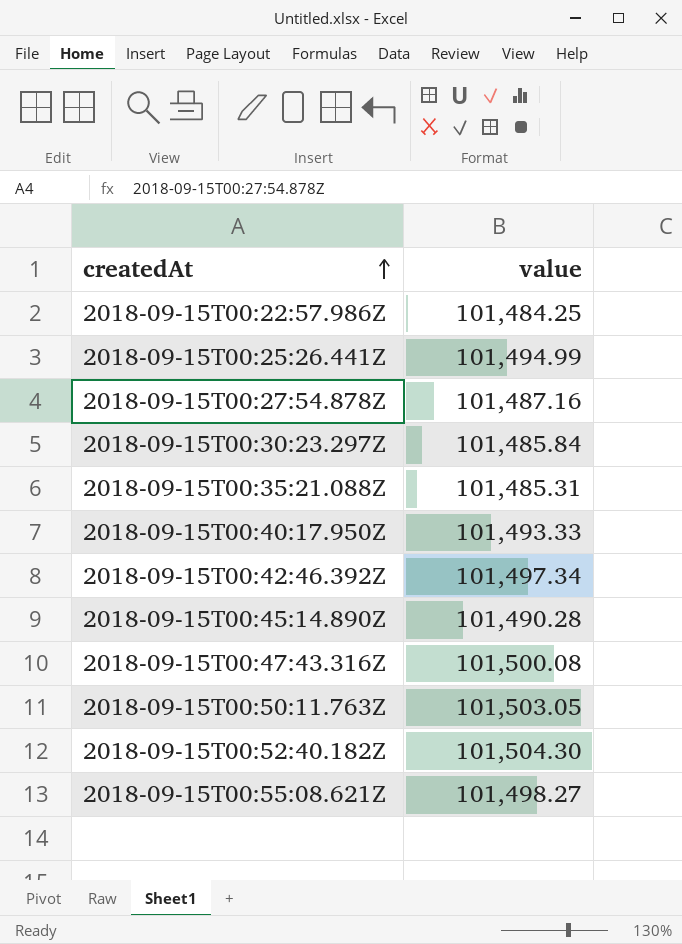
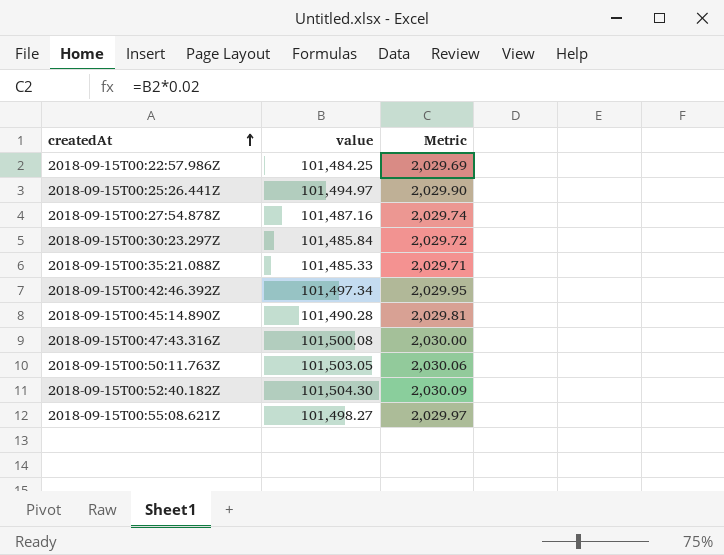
column Metric | formula: none -> [value] * 0.02
row 2018-09-15T00:40:17.950Z: 101,493.33 -> none
2018-09-15T00:25:26.441Z | value: 101,494.99 -> 101,494.97
2018-09-15T00:35:21.088Z | value: 101,485.31 -> 101,485.33

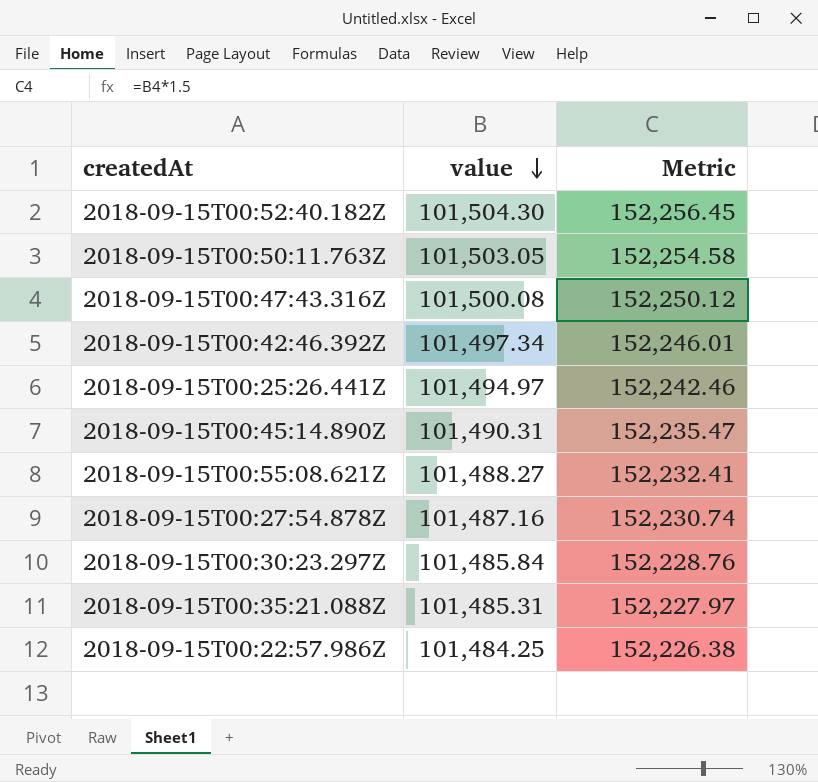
row order: createdAt ascending -> value descending
column Metric | formula: [value] * 0.02 -> [value] * 1.5
2018-09-15T00:45:14.890Z | value: 101,490.28 -> 101,490.31
2018-09-15T00:55:08.621Z | value: 101,498.27 -> 101,488.27
2018-09-15T00:35:21.088Z | value: 101,485.33 -> 101,485.31

